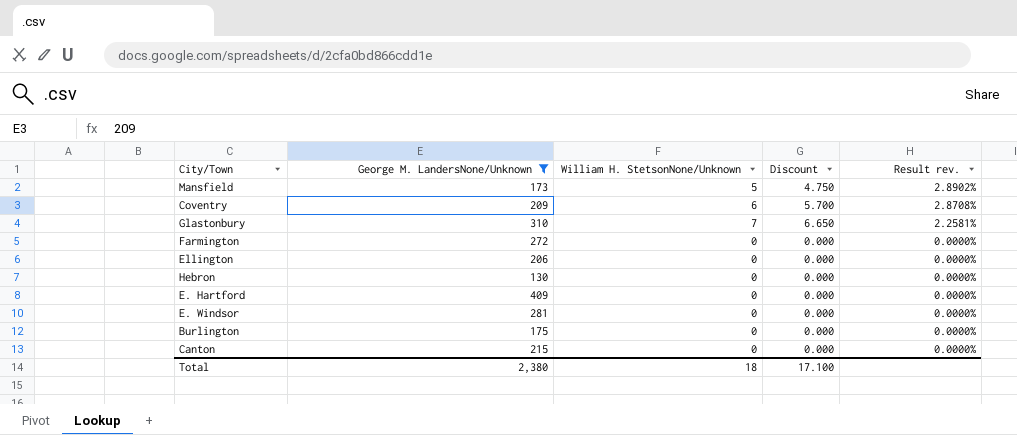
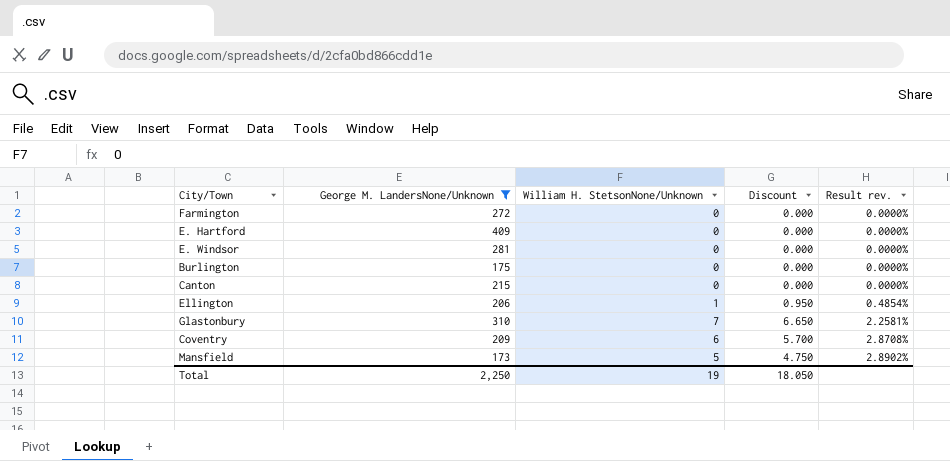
row order: Result rev. descending -> Result rev. ascending
row Hebron: 130 | 0 | 0.000 | 0.0000% -> none
Ellington | William H. StetsonNone/Unknown: 0 -> 1
Ellington | Discount: 0.000 -> 0.950
Ellington | Result rev.: 0.0000% -> 0.4854%
Total | George M. LandersNone/Unknown: 2,380 -> 2,250
Total | William H. StetsonNone/Unknown: 18 -> 19
Total | Discount: 17.100 -> 18.050

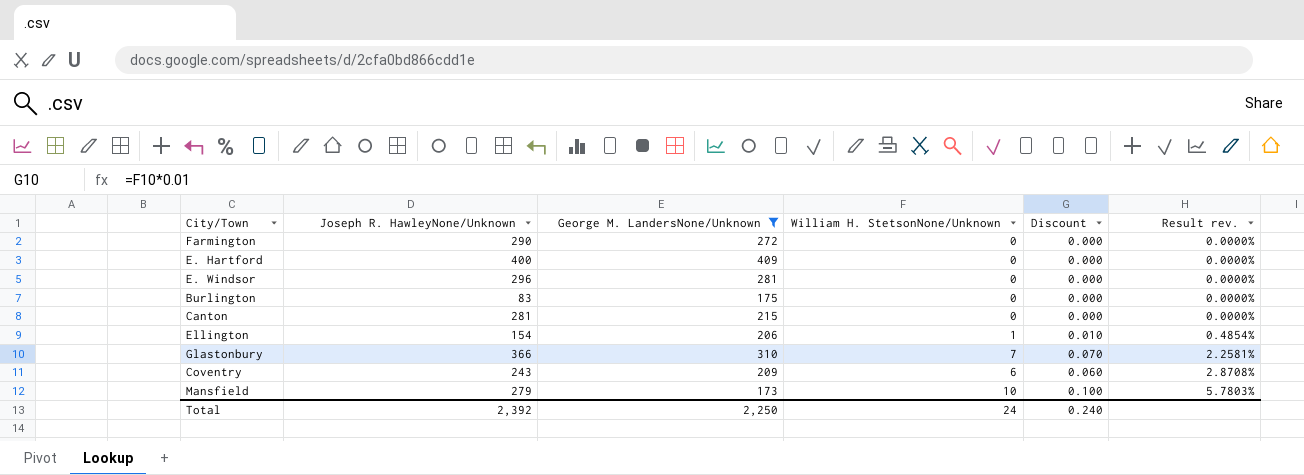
column Joseph R. HawleyNone/Unknown | position: none -> 2
column Discount | formula: [William H. StetsonNone/Unknown] * 0.95 -> [William H. StetsonNone/Unknown] * 0.01
Mansfield | William H. StetsonNone/Unknown: 5 -> 10
Mansfield | Result rev.: 2.8902% -> 5.7803%
Total | William H. StetsonNone/Unknown: 19 -> 24
Total | Discount: 18.050 -> 0.240

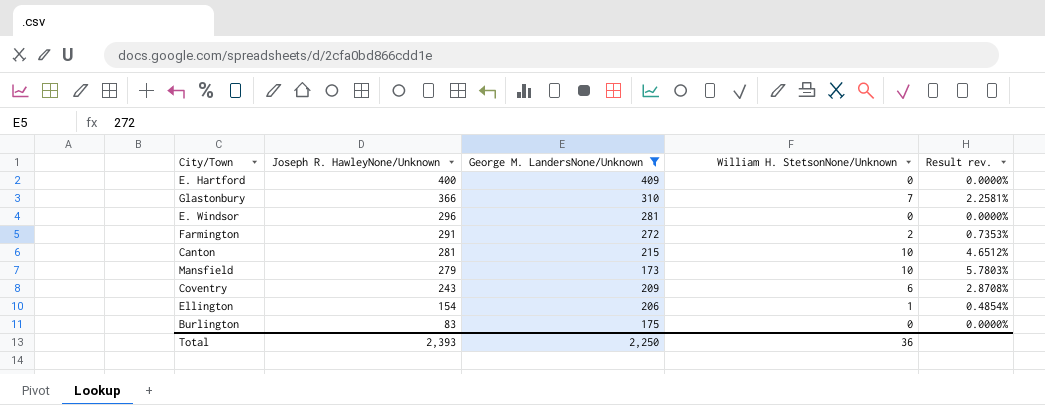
row order: Result rev. ascending -> Joseph R. HawleyNone/Unknown descending
column Discount | formula: [William H. StetsonNone/Unknown] * 0.01 -> none
Farmington | Joseph R. HawleyNone/Unknown: 290 -> 291
Farmington | William H. StetsonNone/Unknown: 0 -> 2
Farmington | Result rev.: 0.0000% -> 0.7353%
Canton | William H. StetsonNone/Unknown: 0 -> 10
Canton | Result rev.: 0.0000% -> 4.6512%
Total | Joseph R. HawleyNone/Unknown: 2,392 -> 2,393
Total | William H. StetsonNone/Unknown: 24 -> 36

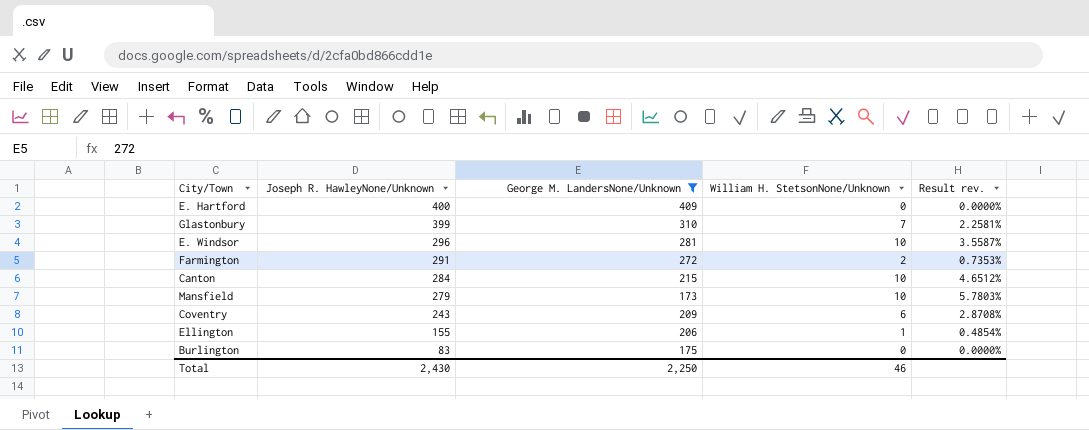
Glastonbury | Joseph R. HawleyNone/Unknown: 366 -> 399
E. Windsor | William H. StetsonNone/Unknown: 0 -> 10
E. Windsor | Result rev.: 0.0000% -> 3.5587%
Canton | Joseph R. HawleyNone/Unknown: 281 -> 284
Ellington | Joseph R. HawleyNone/Unknown: 154 -> 155
Total | Joseph R. HawleyNone/Unknown: 2,393 -> 2,430
Total | William H. StetsonNone/Unknown: 36 -> 46

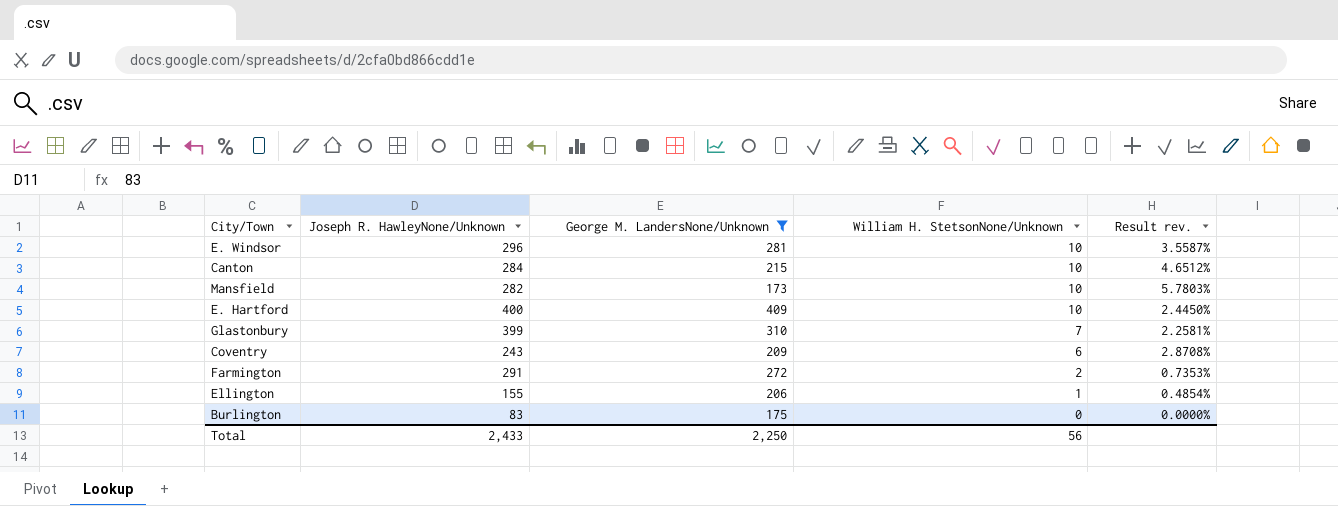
row order: Joseph R. HawleyNone/Unknown descending -> William H. StetsonNone/Unknown descending
Mansfield | Joseph R. HawleyNone/Unknown: 279 -> 282
E. Hartford | William H. StetsonNone/Unknown: 0 -> 10
E. Hartford | Result rev.: 0.0000% -> 2.4450%
Total | Joseph R. HawleyNone/Unknown: 2,430 -> 2,433
Total | William H. StetsonNone/Unknown: 46 -> 56

